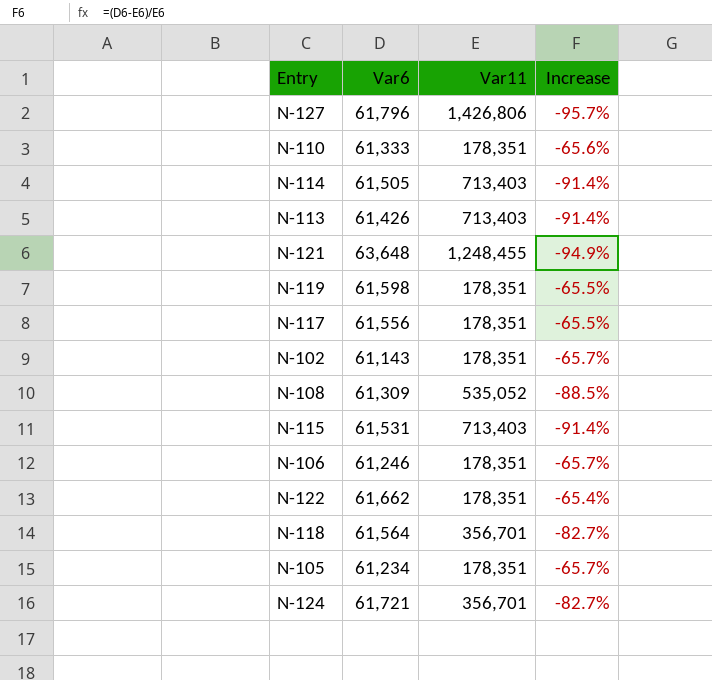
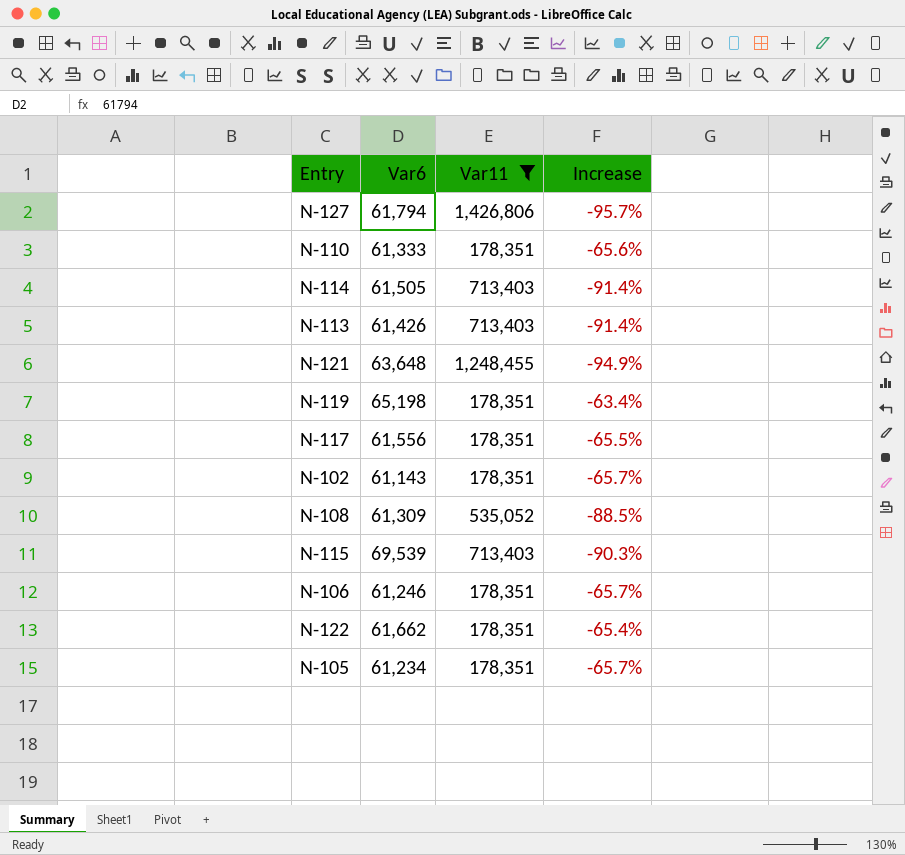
filter: none -> Var11 != 356,701
N-127 | Var6: 61,796 -> 61,794
N-119 | Var6: 61,598 -> 65,198
N-119 | Increase: -65.5% -> -63.4%
N-115 | Var6: 61,531 -> 69,539
N-115 | Increase: -91.4% -> -90.3%

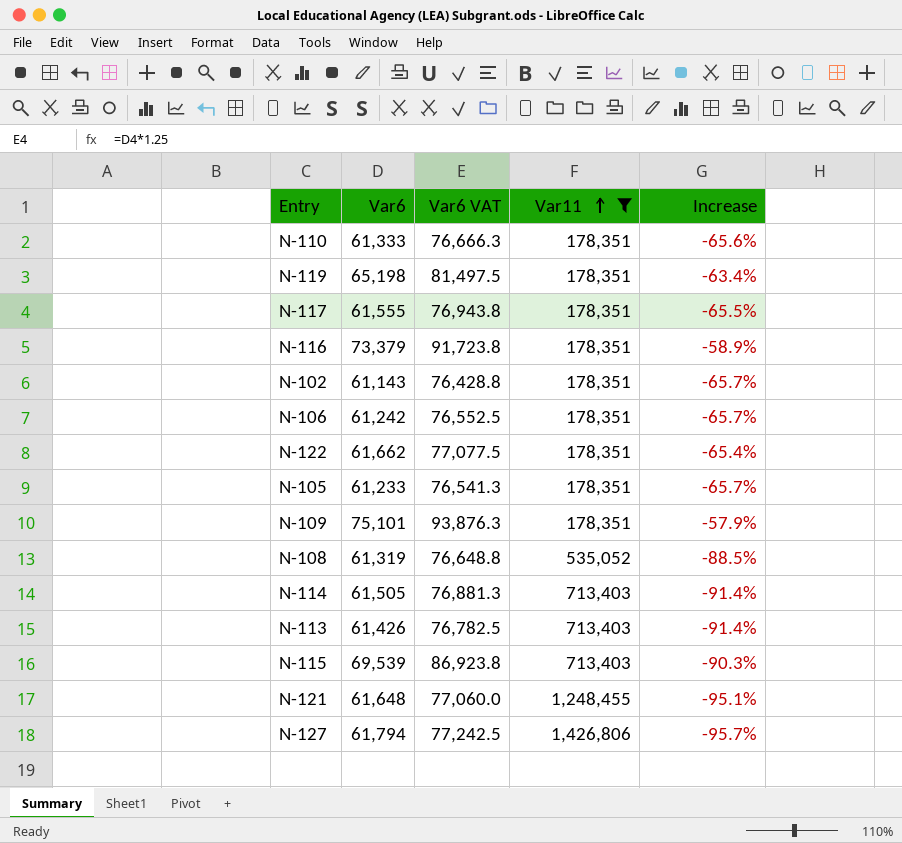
row order: none -> Var11 ascending
column Var6 VAT | formula: none -> [Var6] * 1.25
N-117 | Var6: 61,556 -> 61,555
row N-116: none -> 73,379 | 91,723.8 | 178,351 | -58.9%
N-106 | Var6: 61,246 -> 61,242
N-105 | Var6: 61,234 -> 61,233
row N-109: none -> 75,101 | 93,876.3 | 178,351 | -57.9%
N-108 | Var6: 61,309 -> 61,319
N-121 | Var6: 63,648 -> 61,648
N-121 | Increase: -94.9% -> -95.1%

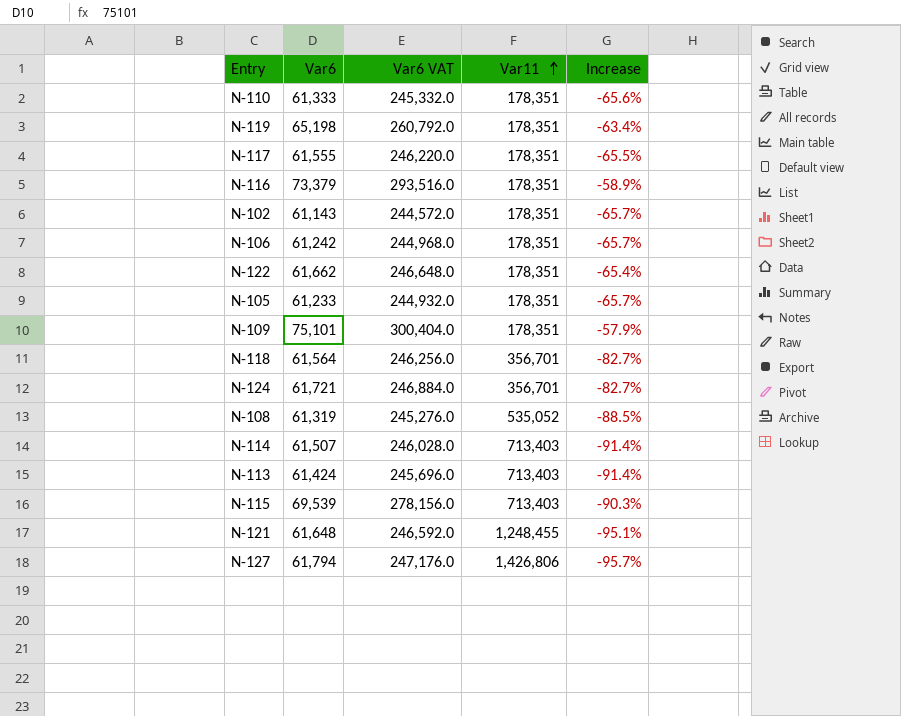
filter: Var11 != 356,701 -> none
column Var6 VAT | formula: [Var6] * 1.25 -> [Var6] * 4
N-114 | Var6: 61,505 -> 61,507
N-113 | Var6: 61,426 -> 61,424

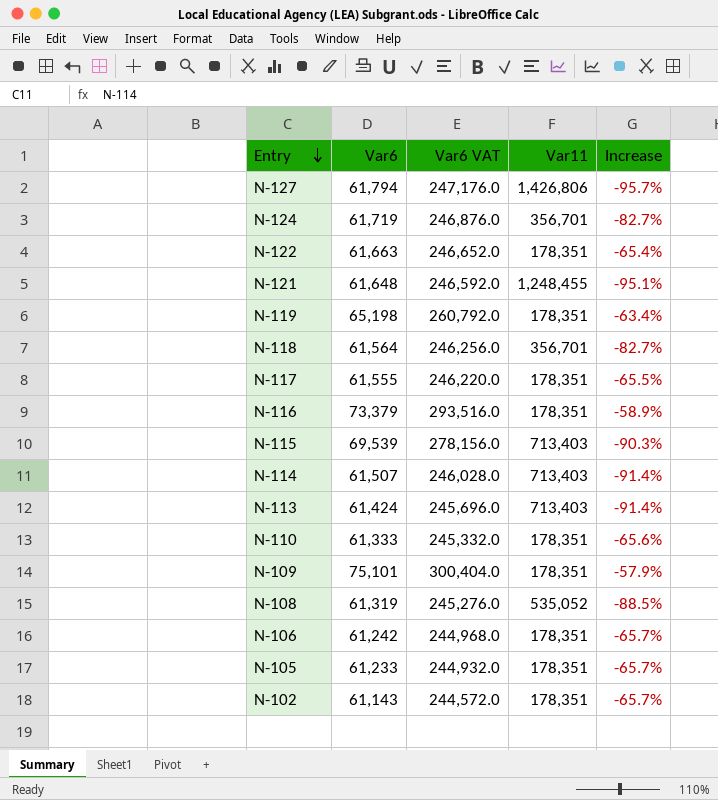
row order: Var11 ascending -> Entry descending
N-124 | Var6: 61,721 -> 61,719
N-124 | Var6 VAT: 246,884.0 -> 246,876.0
N-122 | Var6: 61,662 -> 61,663
N-122 | Var6 VAT: 246,648.0 -> 246,652.0

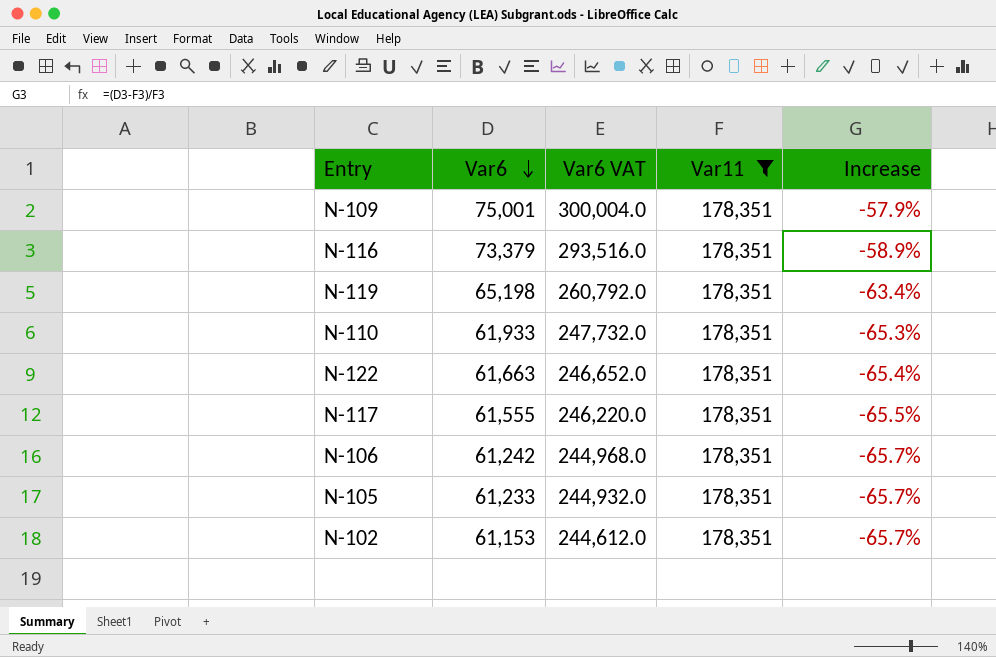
filter: none -> Var11 = 178,351
row order: Entry descending -> Var6 descending
N-109 | Var6: 75,101 -> 75,001
N-109 | Var6 VAT: 300,404.0 -> 300,004.0
N-110 | Var6: 61,333 -> 61,933
N-110 | Var6 VAT: 245,332.0 -> 247,732.0
N-110 | Increase: -65.6% -> -65.3%
N-102 | Var6: 61,143 -> 61,153
N-102 | Var6 VAT: 244,572.0 -> 244,612.0

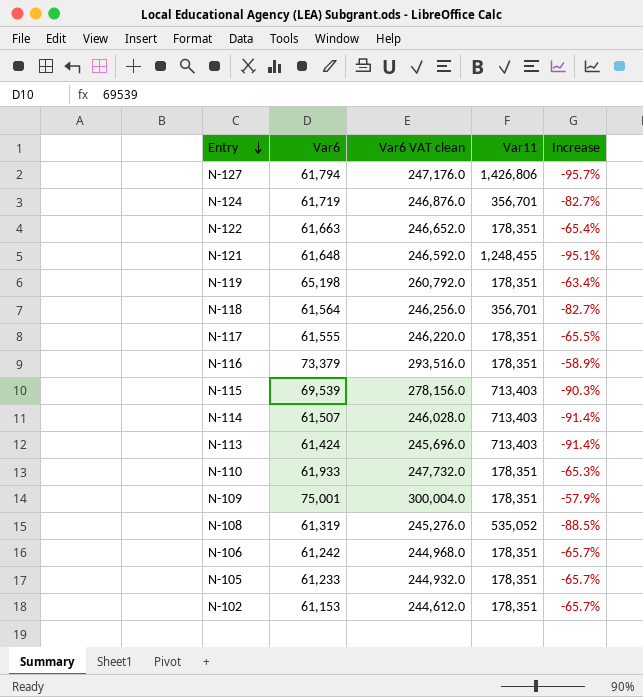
filter: Var11 = 178,351 -> none
row order: Var6 descending -> Entry descending
column name: Var6 VAT -> Var6 VAT clean

